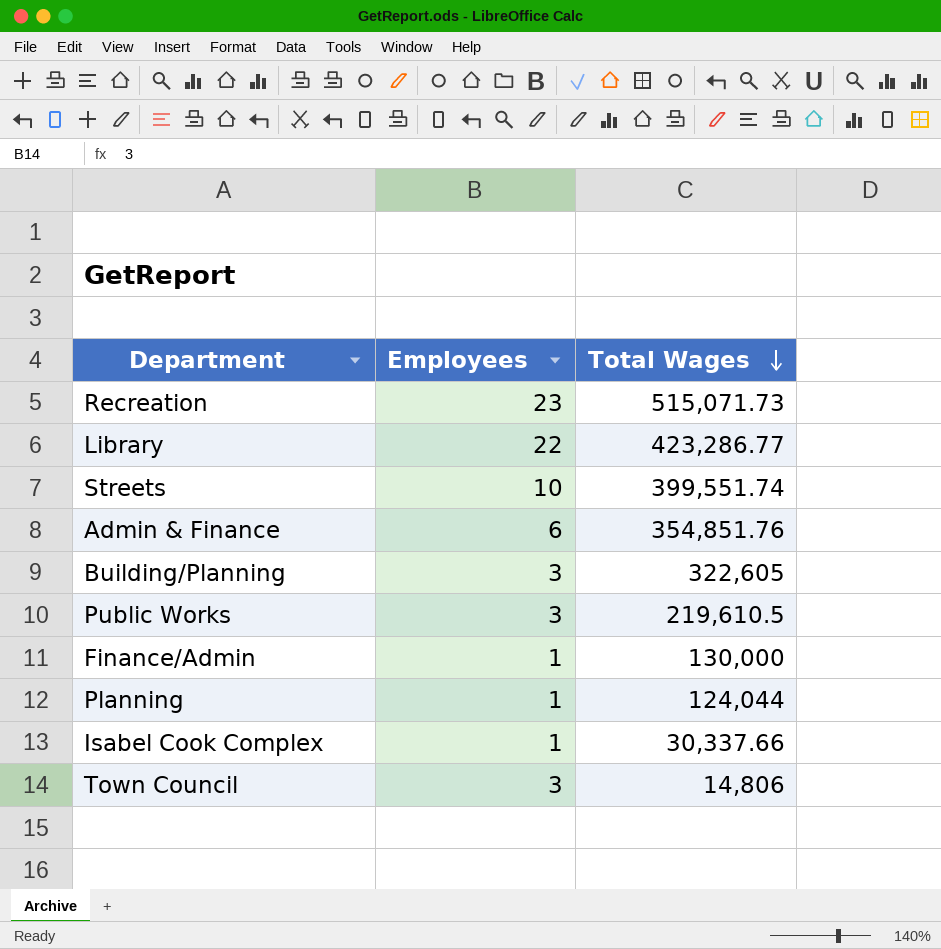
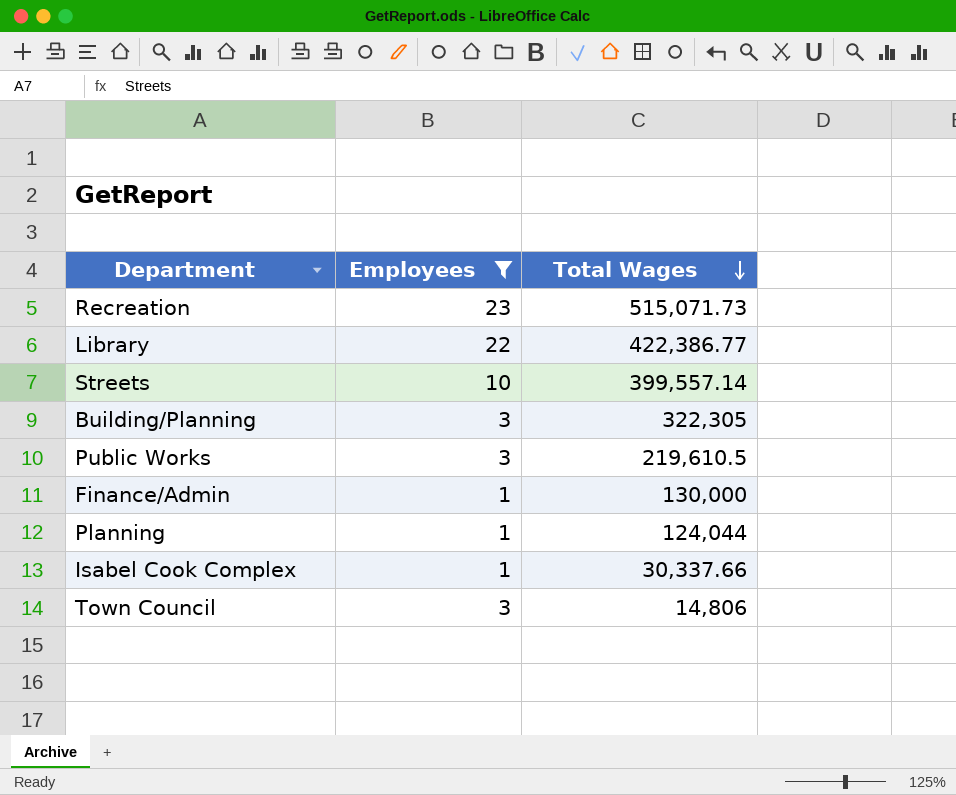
filter: none -> Employees != 6
Library | Total Wages: 423,286.77 -> 422,386.77
Streets | Total Wages: 399,551.74 -> 399,557.14
Building/Planning | Total Wages: 322,605 -> 322,305

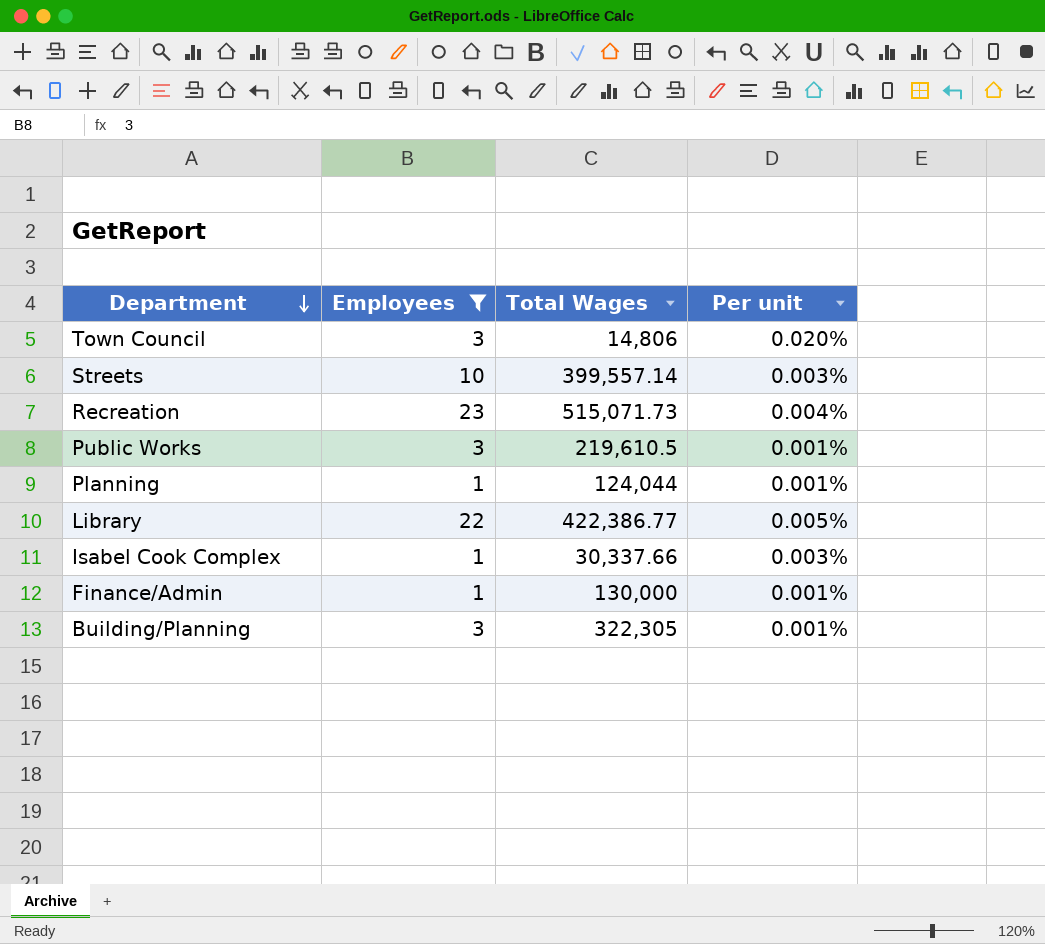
row order: Total Wages descending -> Department descending
column Per unit | formula: none -> [Employees] / [Total Wages]

